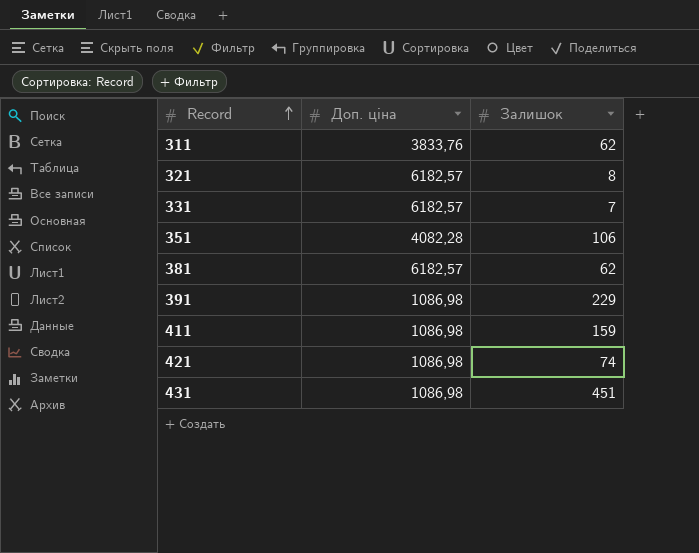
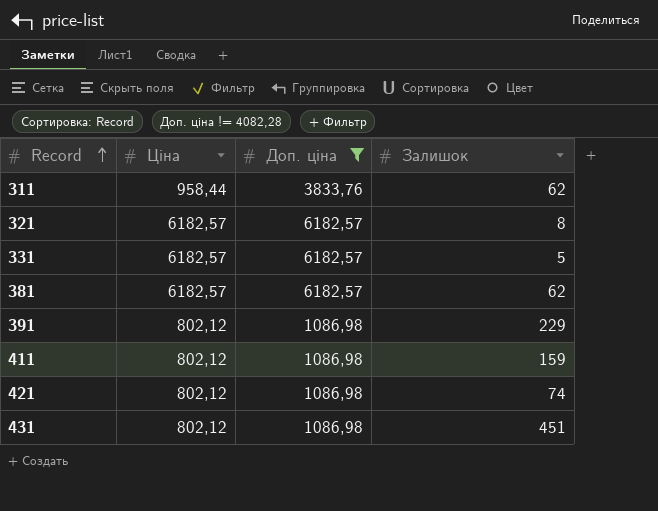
filter: none -> Доп. ціна != 4082,28
column Ціна | position: none -> 2
331 | Залишок: 7 -> 5

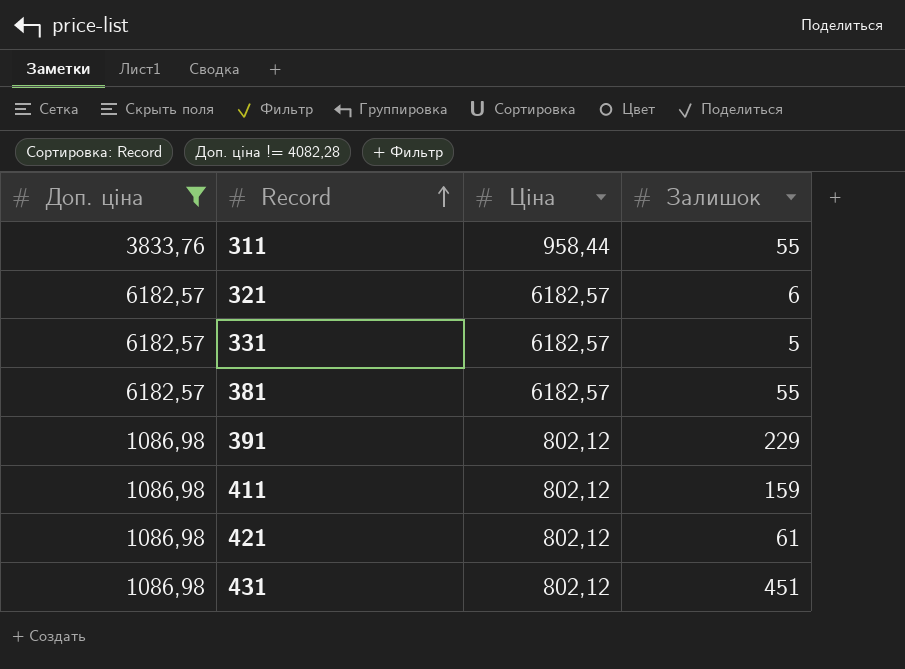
column Доп. ціна | position: 3 -> 1
311 | Залишок: 62 -> 55
321 | Залишок: 8 -> 6
381 | Залишок: 62 -> 55
421 | Залишок: 74 -> 61

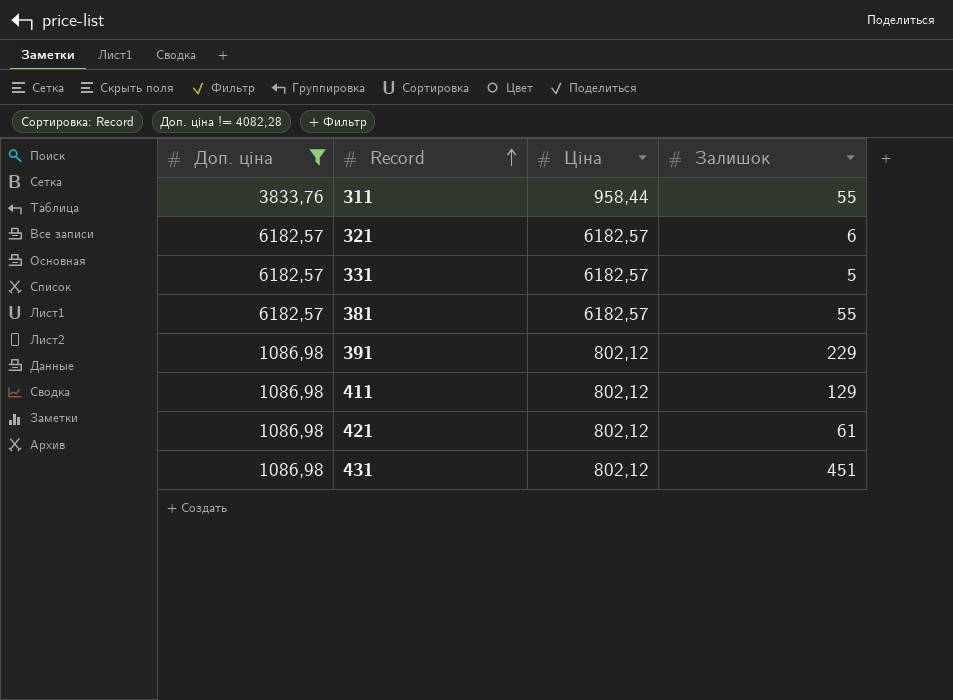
411 | Залишок: 159 -> 129

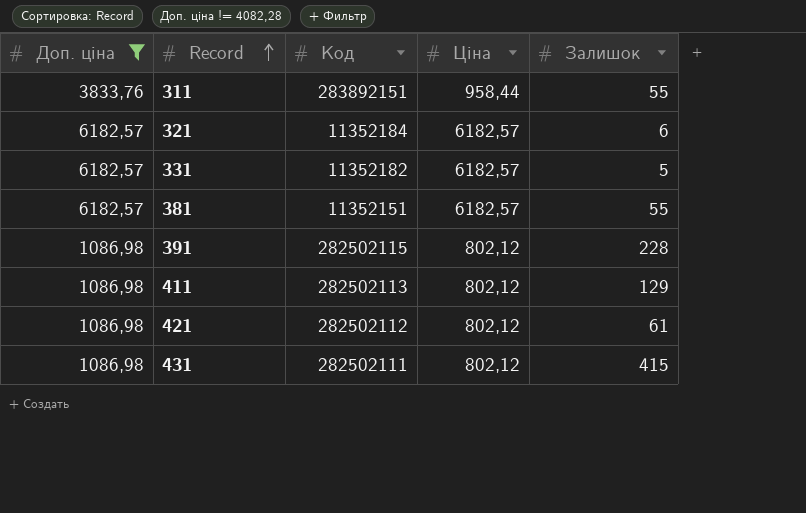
column Код | position: none -> 3
391 | Залишок: 229 -> 228
431 | Залишок: 451 -> 415

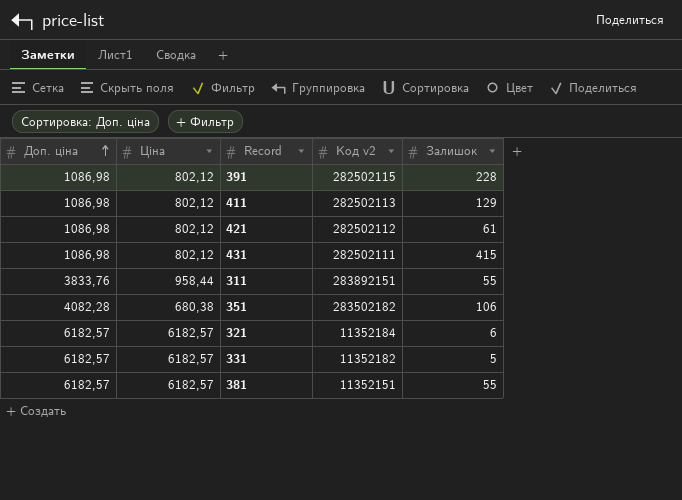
filter: Доп. ціна != 4082,28 -> none
row order: Record ascending -> Доп. ціна ascending
column Ціна | position: 4 -> 2
column name: Код -> Код v2

